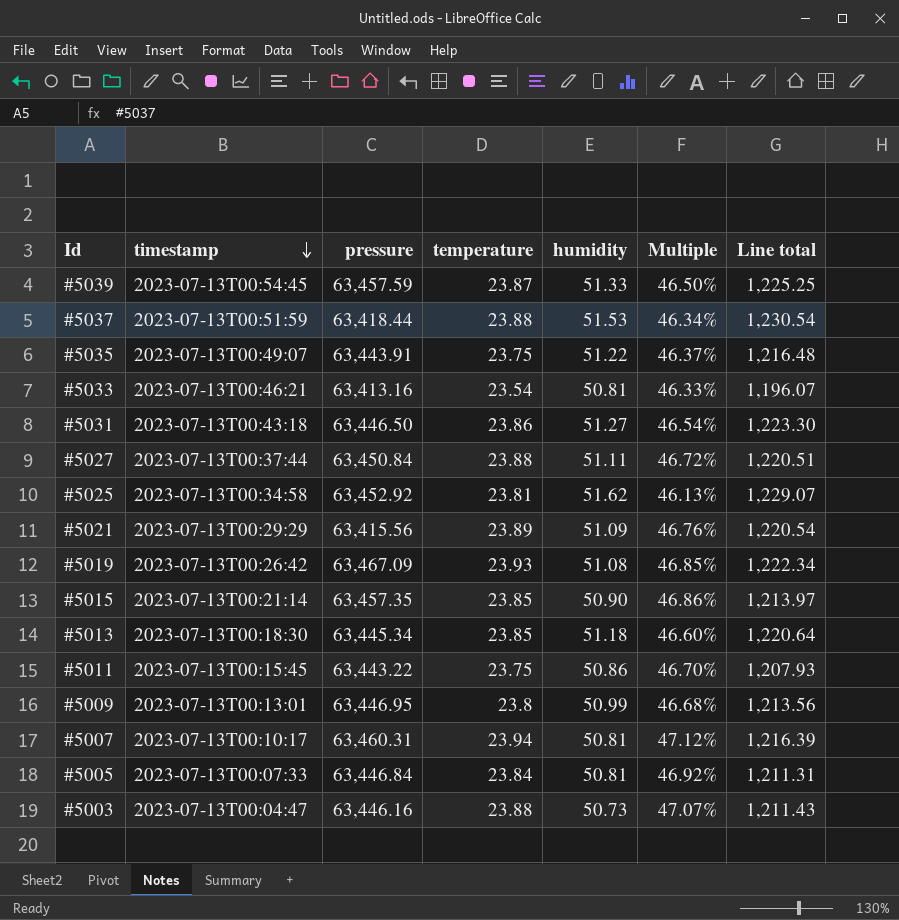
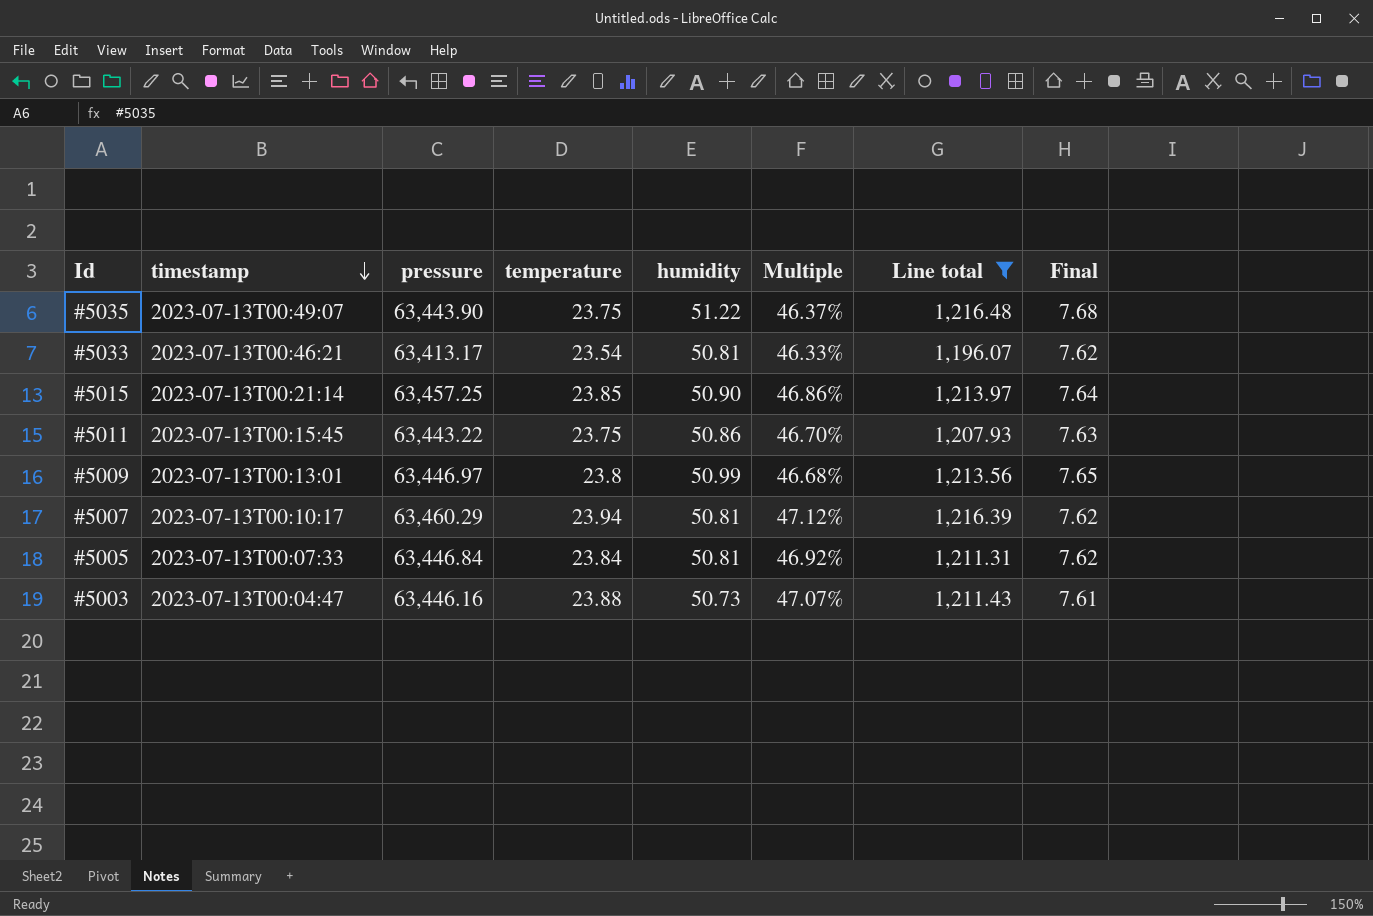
filter: none -> Line total <= 1,216.48
column Final | formula: none -> [humidity] * 0.15
#5035 | pressure: 63,443.91 -> 63,443.90
#5033 | pressure: 63,413.16 -> 63,413.17
#5015 | pressure: 63,457.35 -> 63,457.25
#5009 | pressure: 63,446.95 -> 63,446.97
#5007 | pressure: 63,460.31 -> 63,460.29

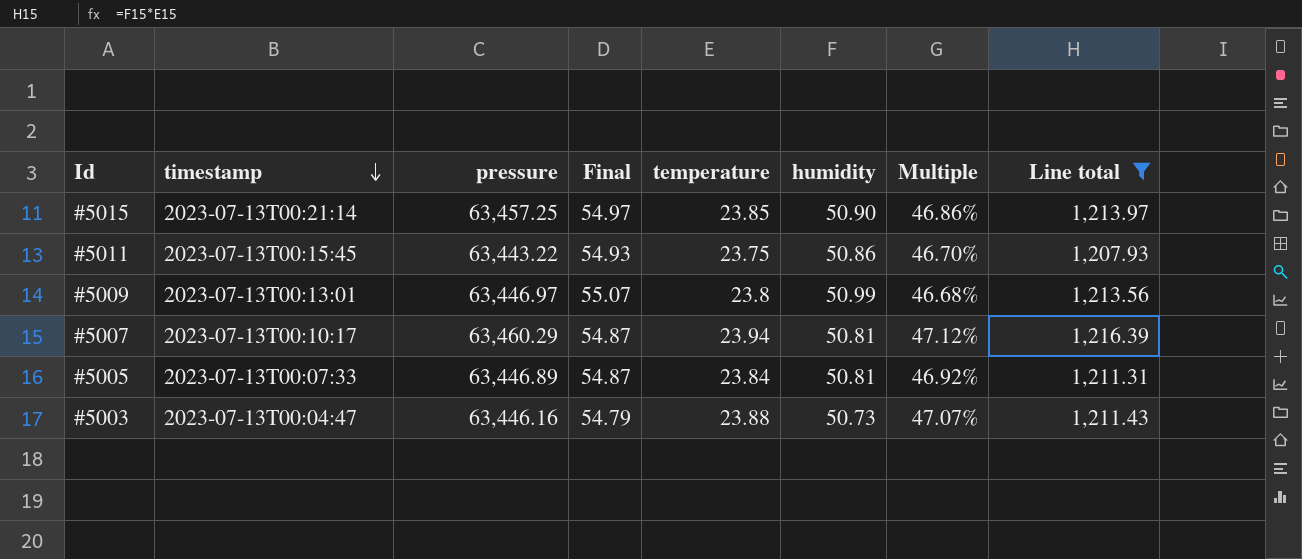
column Final | formula: [humidity] * 0.15 -> [humidity] * 1.08
column Final | position: 8 -> 4
row #5035: 2023-07-13T00:49:07 | 63,443.90 | 23.75 | 51.22 | 46.37% | 1,216.48 | 7.68 -> none
row #5033: 2023-07-13T00:46:21 | 63,413.17 | 23.54 | 50.81 | 46.33% | 1,196.07 | 7.62 -> none
#5005 | pressure: 63,446.84 -> 63,446.89

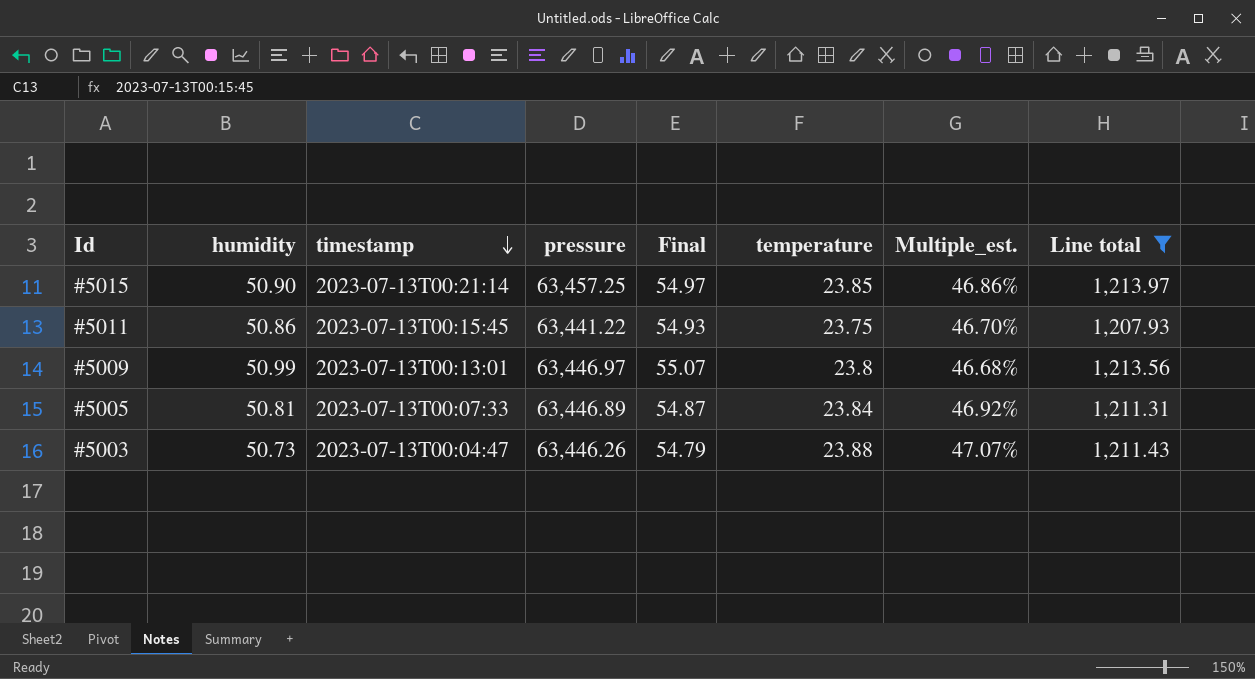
column humidity | position: 6 -> 2
column name: Multiple -> Multiple_est.
row #5007: 2023-07-13T00:10:17 | 63,460.29 | 54.87 | 23.94 | 50.81 | 47.12% | 1,216.39 -> none
#5011 | pressure: 63,443.22 -> 63,441.22
#5003 | pressure: 63,446.16 -> 63,446.26

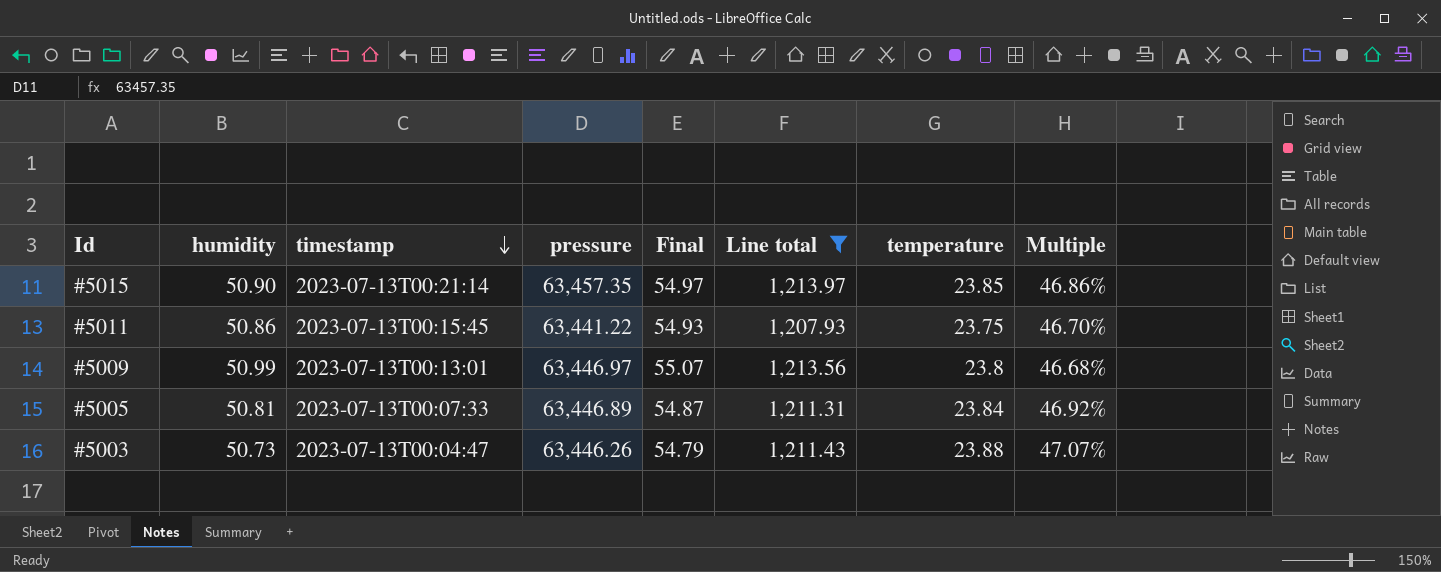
column Line total | position: 8 -> 6
column name: Multiple_est. -> Multiple
#5015 | pressure: 63,457.25 -> 63,457.35

